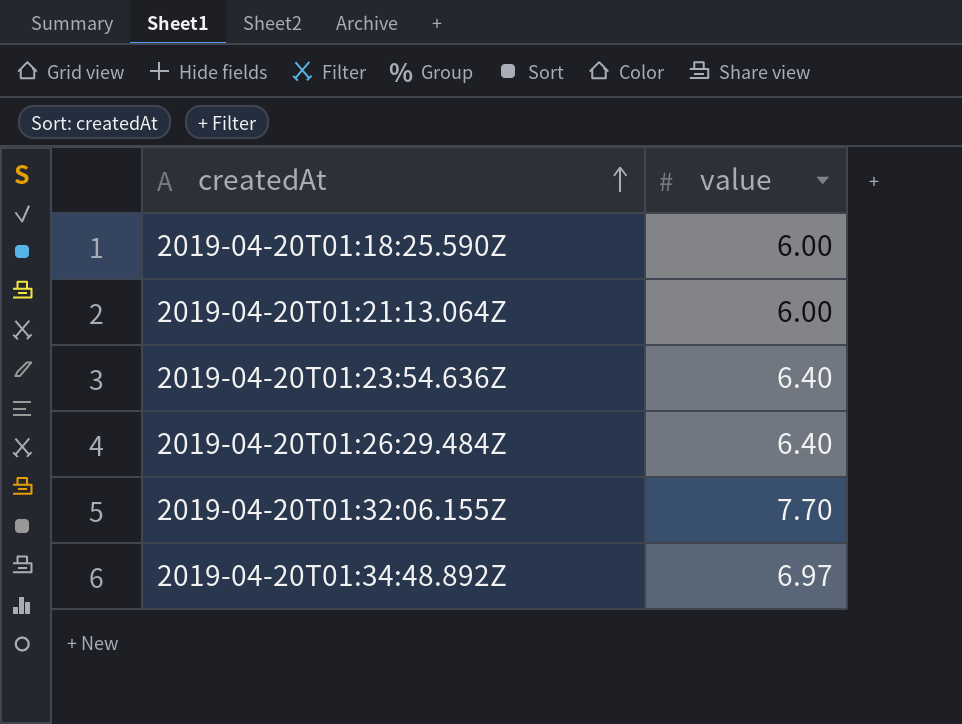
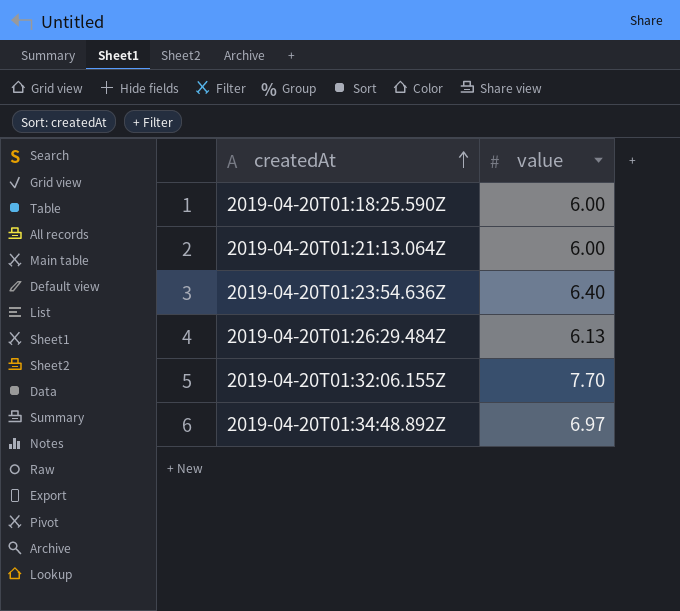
2019-04-20T01:26:29.484Z | value: 6.40 -> 6.13

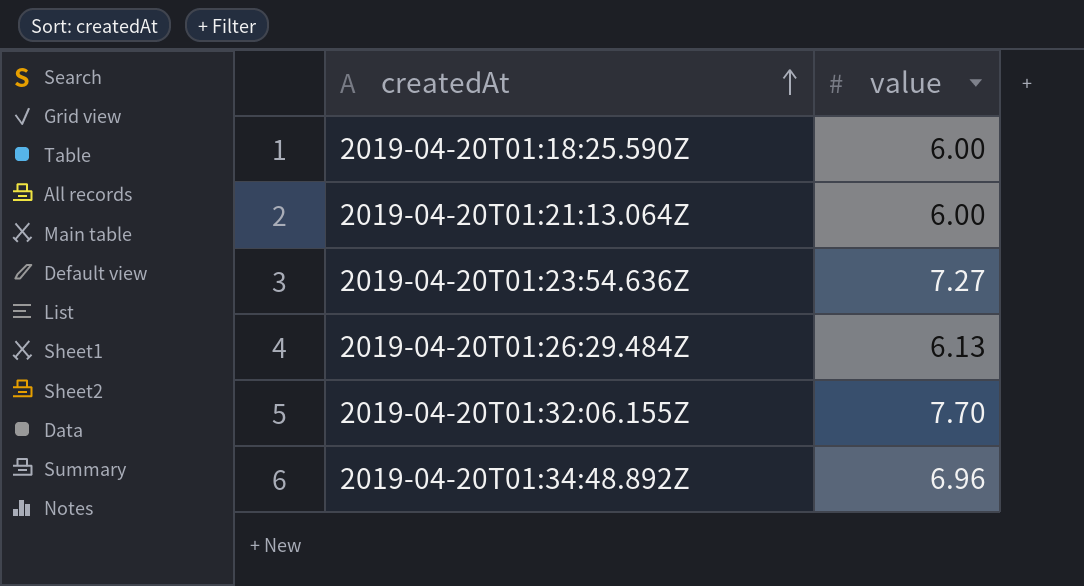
2019-04-20T01:23:54.636Z | value: 6.40 -> 7.27
2019-04-20T01:34:48.892Z | value: 6.97 -> 6.96

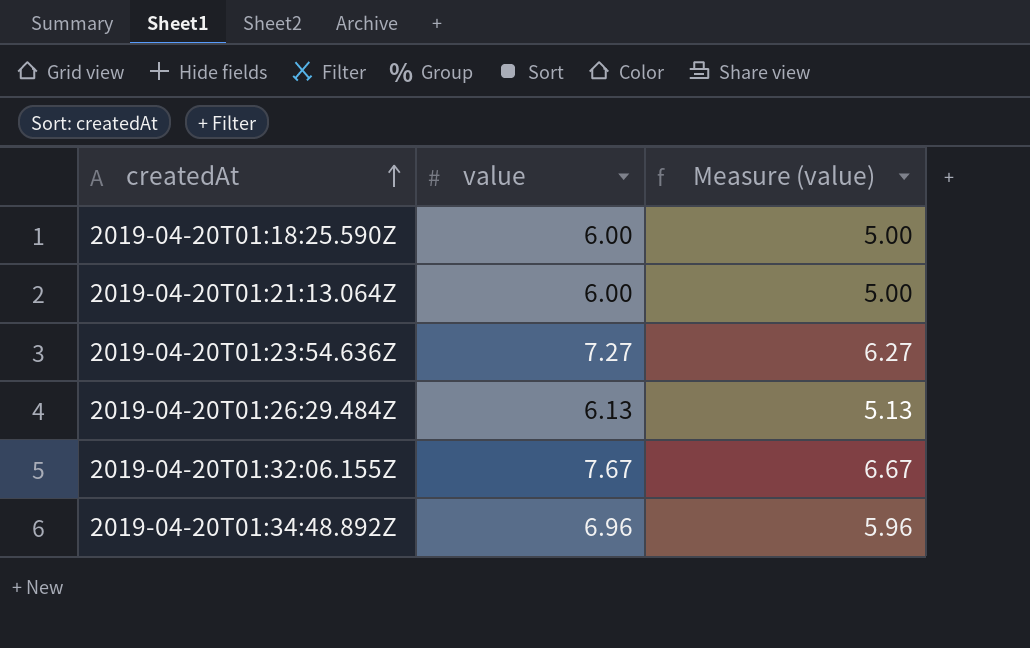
column Measure (value) | formula: none -> [value] - 1
2019-04-20T01:32:06.155Z | value: 7.70 -> 7.67

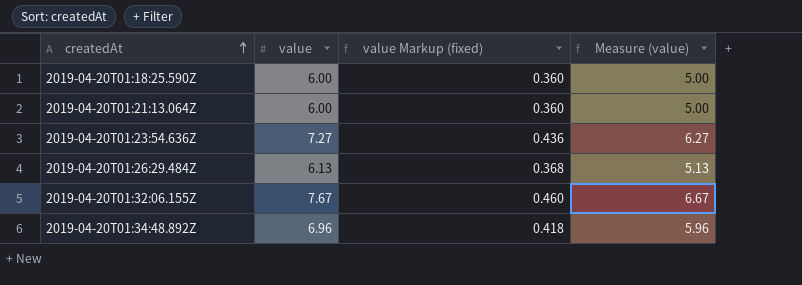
column value Markup (fixed) | formula: none -> [value] * 0.06

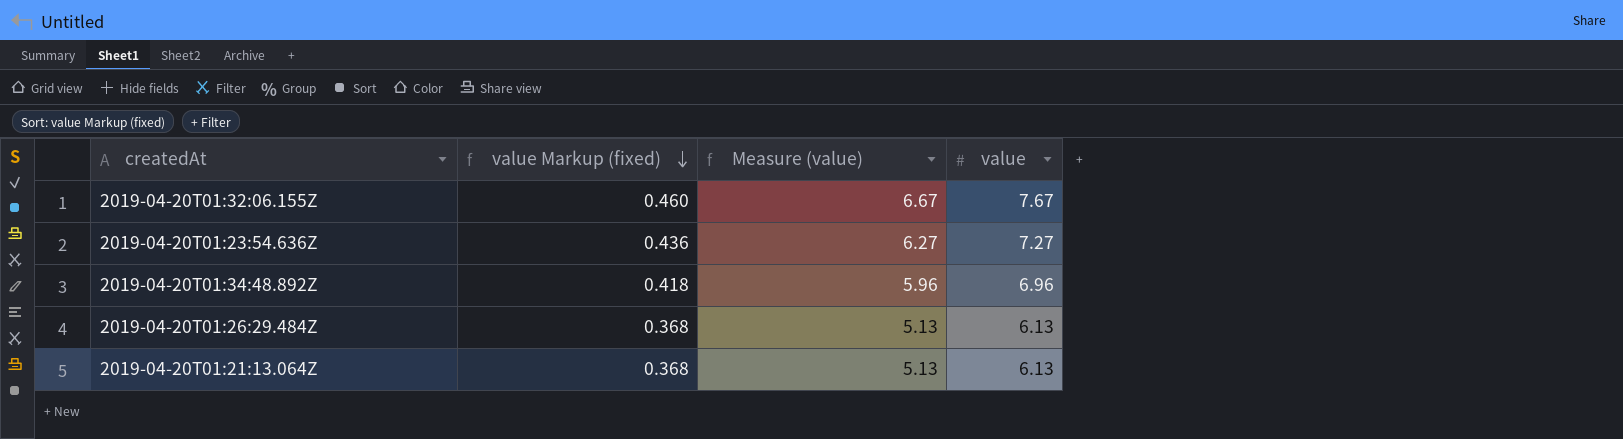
row order: createdAt ascending -> value Markup (fixed) descending
column value | position: 2 -> 4
row 2019-04-20T01:18:25.590Z: 6.00 | 0.360 | 5.00 -> none
2019-04-20T01:21:13.064Z | value Markup (fixed): 0.360 -> 0.368
2019-04-20T01:21:13.064Z | Measure (value): 5.00 -> 5.13
2019-04-20T01:21:13.064Z | value: 6.00 -> 6.13

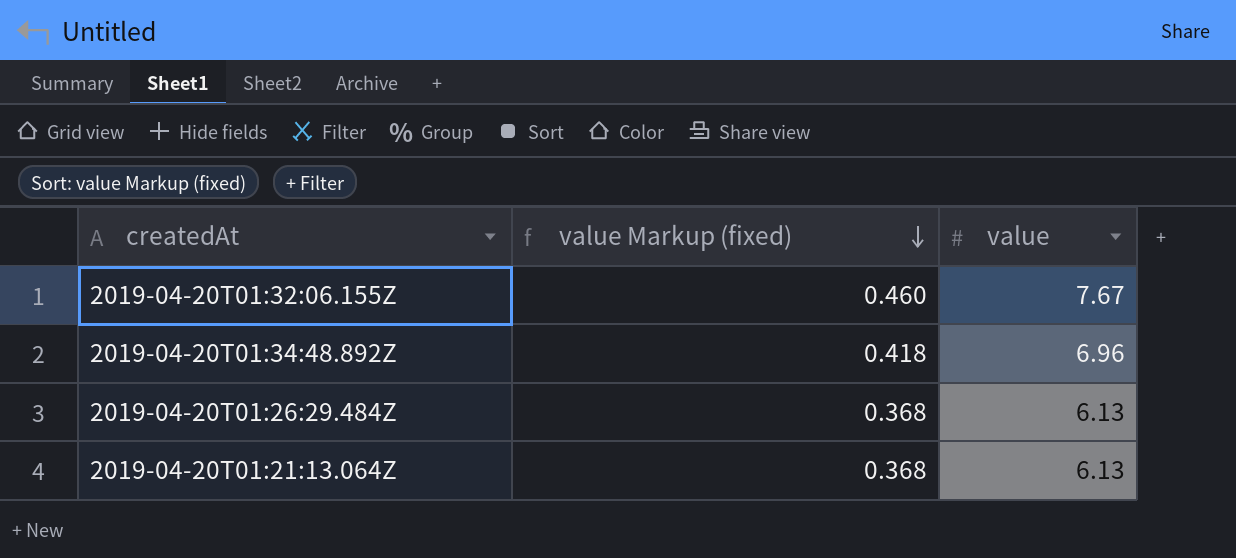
column Measure (value) | formula: [value] - 1 -> none
row 2019-04-20T01:23:54.636Z: 0.436 | 6.27 | 7.27 -> none

